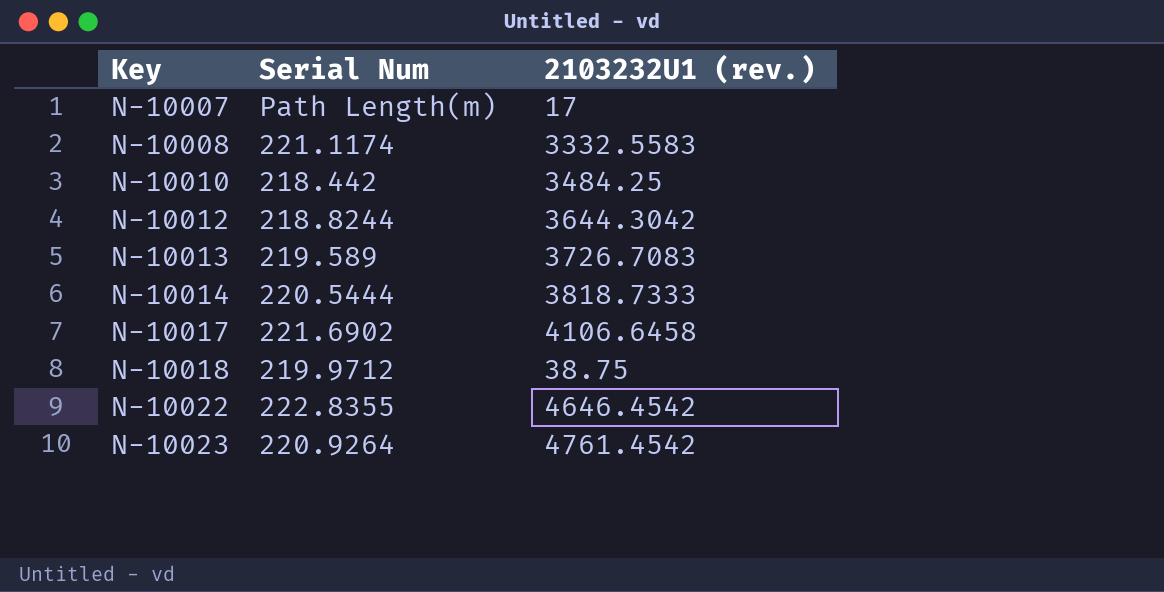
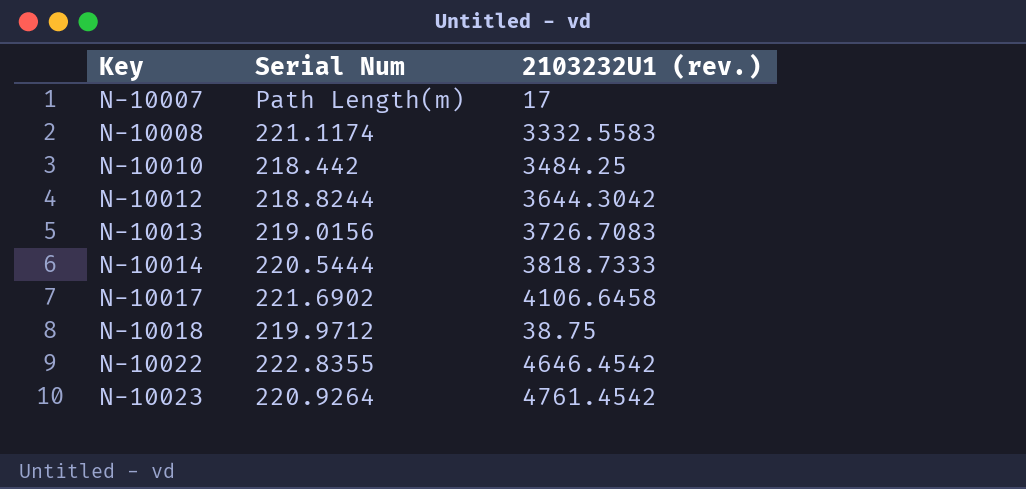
N-10013 | Serial Num: 219.589 -> 219.0156

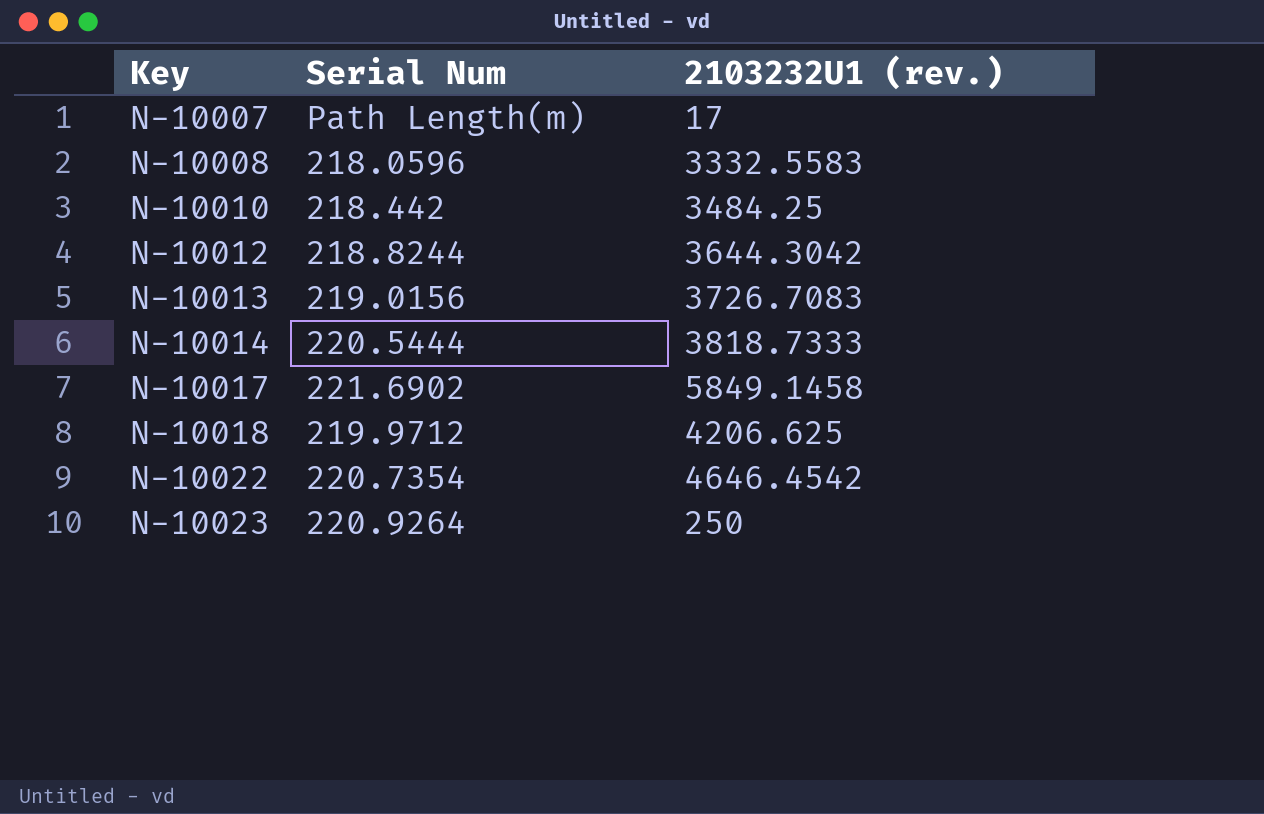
N-10008 | Serial Num: 221.1174 -> 218.0596
N-10017 | 2103232U1 (rev.): 4106.6458 -> 5849.1458
N-10018 | 2103232U1 (rev.): 38.75 -> 4206.625
N-10022 | Serial Num: 222.8355 -> 220.7354
N-10023 | 2103232U1 (rev.): 4761.4542 -> 250

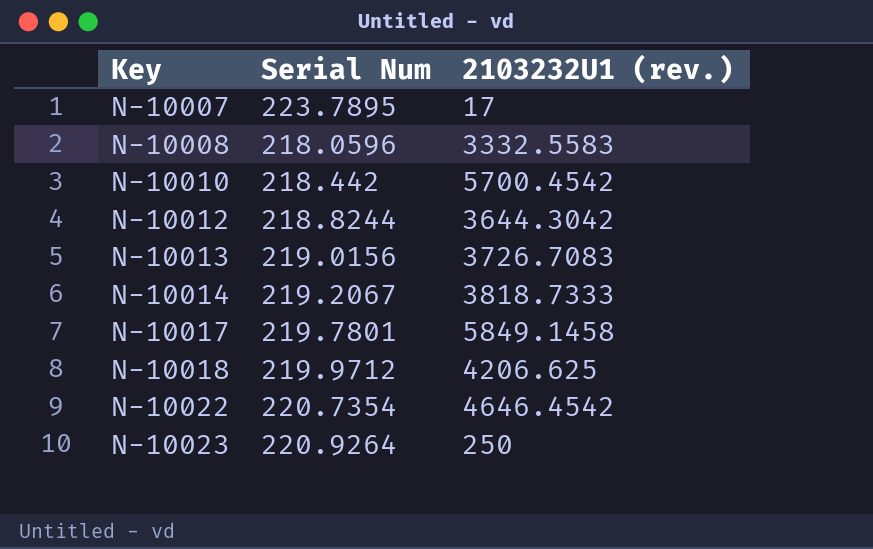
N-10007 | Serial Num: Path Length(m) -> 223.7895
N-10010 | 2103232U1 (rev.): 3484.25 -> 5700.4542
N-10014 | Serial Num: 220.5444 -> 219.2067
N-10017 | Serial Num: 221.6902 -> 219.7801

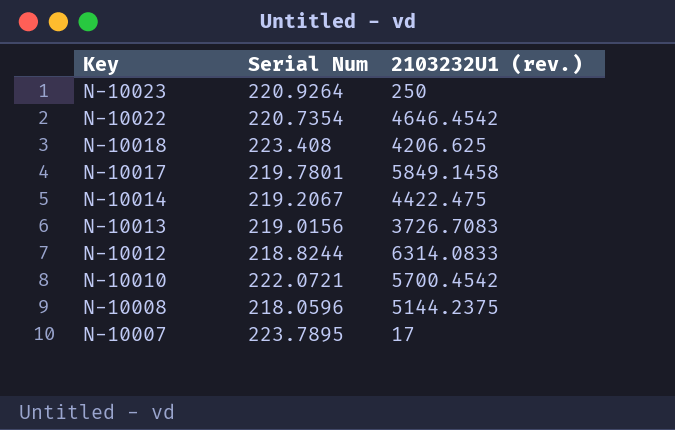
row order: Key ascending -> Key descending
N-10018 | Serial Num: 219.9712 -> 223.408
N-10014 | 2103232U1 (rev.): 3818.7333 -> 4422.475
N-10012 | 2103232U1 (rev.): 3644.3042 -> 6314.0833
N-10010 | Serial Num: 218.442 -> 222.0721
N-10008 | 2103232U1 (rev.): 3332.5583 -> 5144.2375

